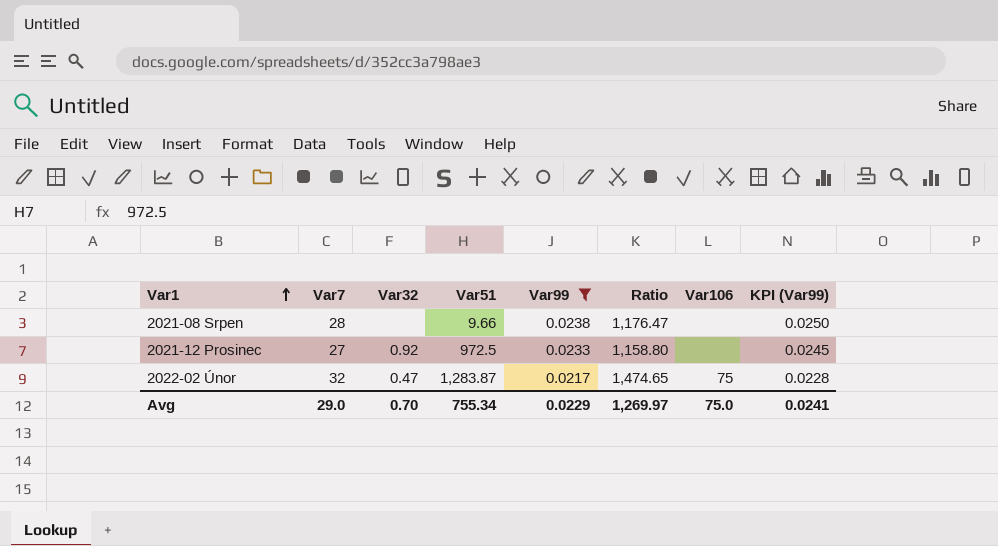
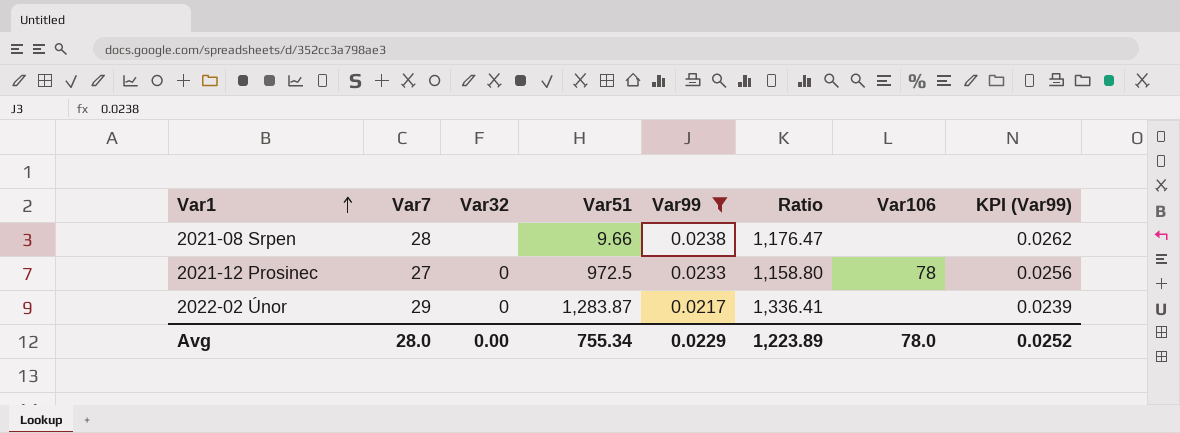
column KPI (Var99) | formula: [Var99] * 1.05 -> [Var99] * 1.1
2021-12 Prosinec | Var32: 0.92 -> 0
2021-12 Prosinec | Var106: none -> 78
2022-02 Únor | Var7: 32 -> 29
2022-02 Únor | Var32: 0.47 -> 0
2022-02 Únor | Ratio: 1,474.65 -> 1,336.41
2022-02 Únor | Var106: 75 -> none
Avg | Var7: 29.0 -> 28.0
Avg | Var32: 0.70 -> 0.00
Avg | Ratio: 1,269.97 -> 1,223.89
Avg | Var106: 75.0 -> 78.0
Avg | KPI (Var99): 0.0241 -> 0.0252

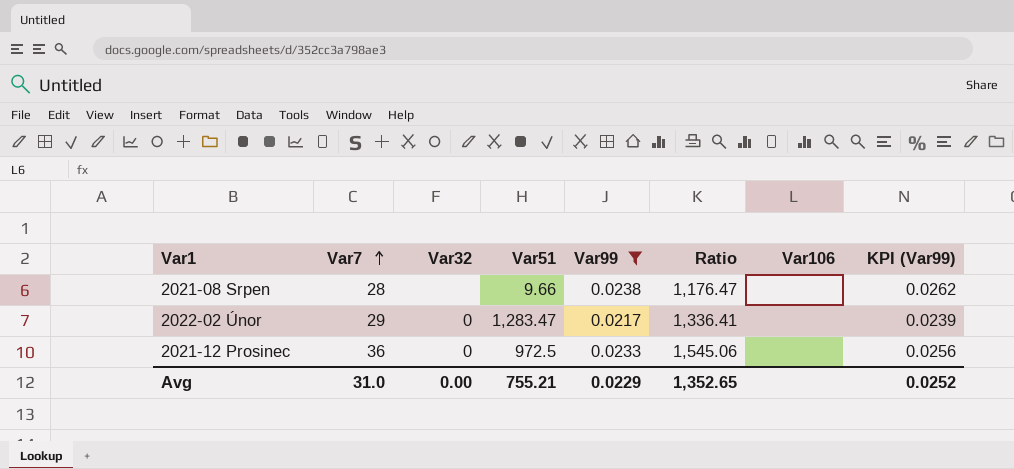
row order: Var1 ascending -> Var7 ascending
2022-02 Únor | Var51: 1,283.87 -> 1,283.47
2021-12 Prosinec | Var7: 27 -> 36
2021-12 Prosinec | Ratio: 1,158.80 -> 1,545.06
2021-12 Prosinec | Var106: 78 -> none
Avg | Var7: 28.0 -> 31.0
Avg | Var51: 755.34 -> 755.21
Avg | Ratio: 1,223.89 -> 1,352.65
Avg | Var106: 78.0 -> none

